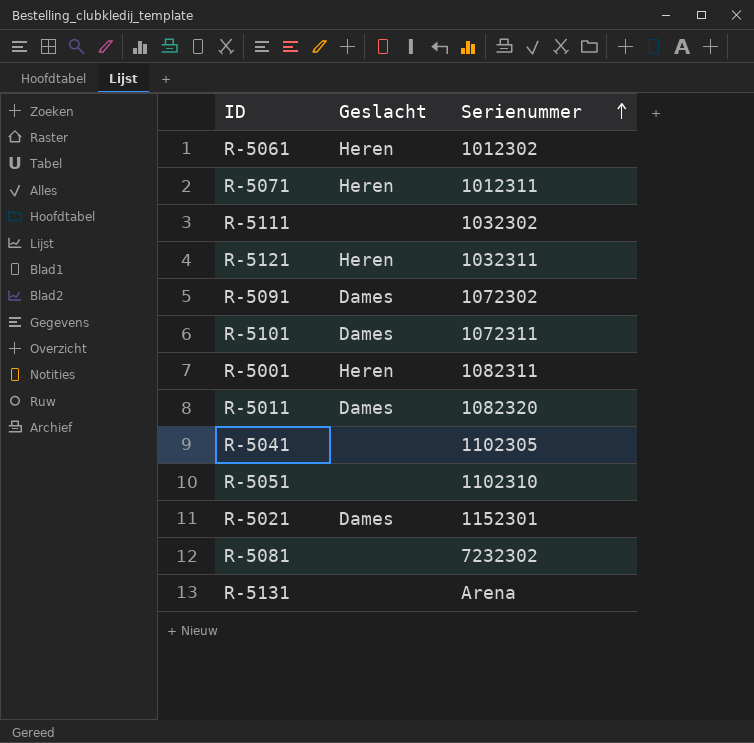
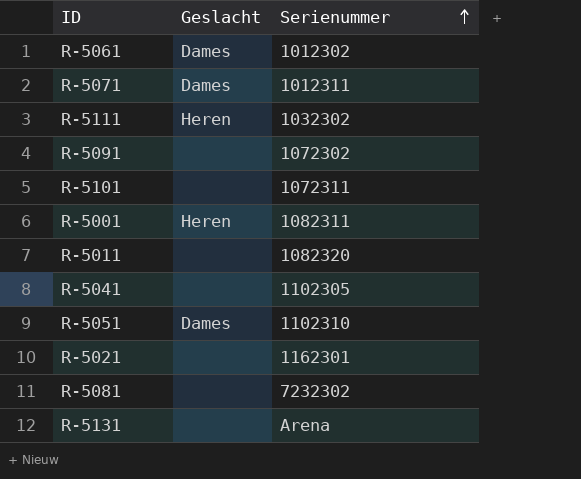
row R-5121: Heren | 1032311 -> none
R-5061 | Geslacht: Heren -> Dames
R-5071 | Geslacht: Heren -> Dames
R-5111 | Geslacht: none -> Heren
R-5091 | Geslacht: Dames -> none
R-5101 | Geslacht: Dames -> none
R-5011 | Geslacht: Dames -> none
R-5051 | Geslacht: none -> Dames
R-5021 | Geslacht: Dames -> none
R-5021 | Serienummer: 1152301 -> 1162301

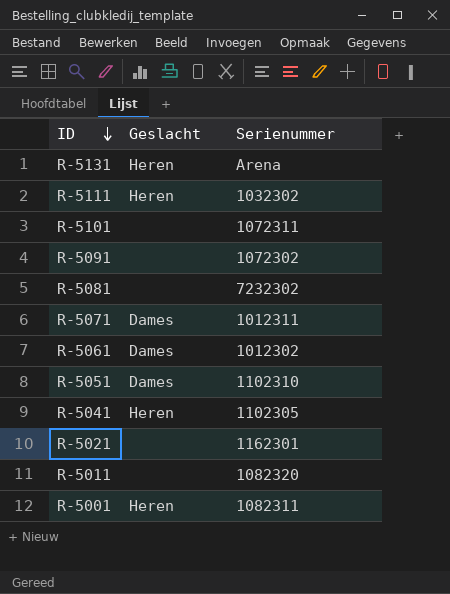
row order: Serienummer ascending -> ID descending
R-5131 | Geslacht: none -> Heren
R-5041 | Geslacht: none -> Heren

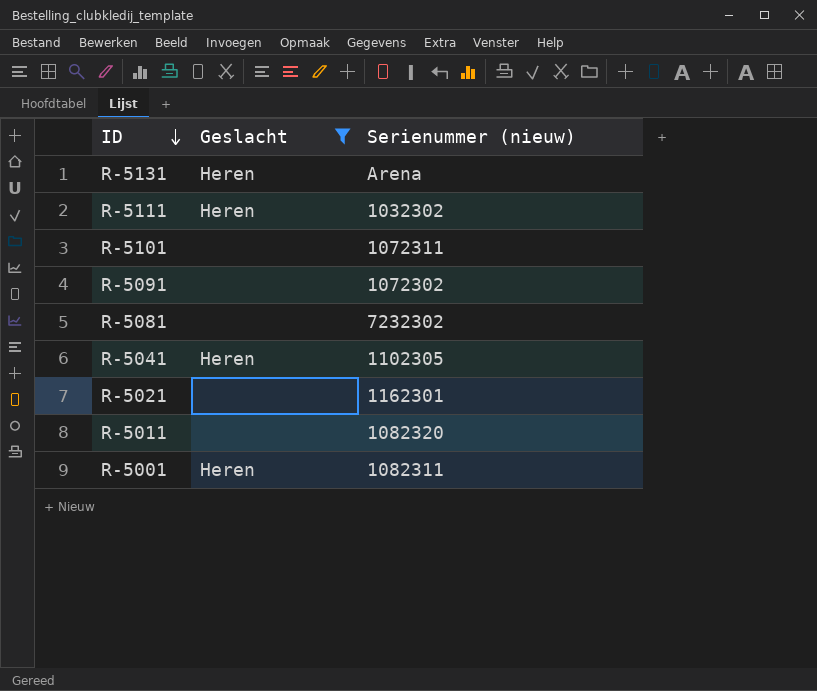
filter: none -> Geslacht != Dames
column name: Serienummer -> Serienummer (nieuw)

